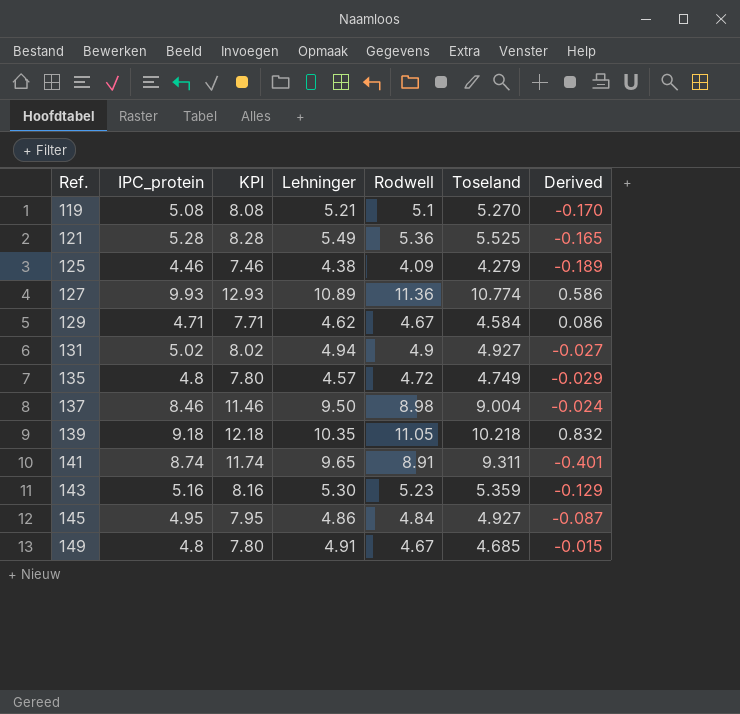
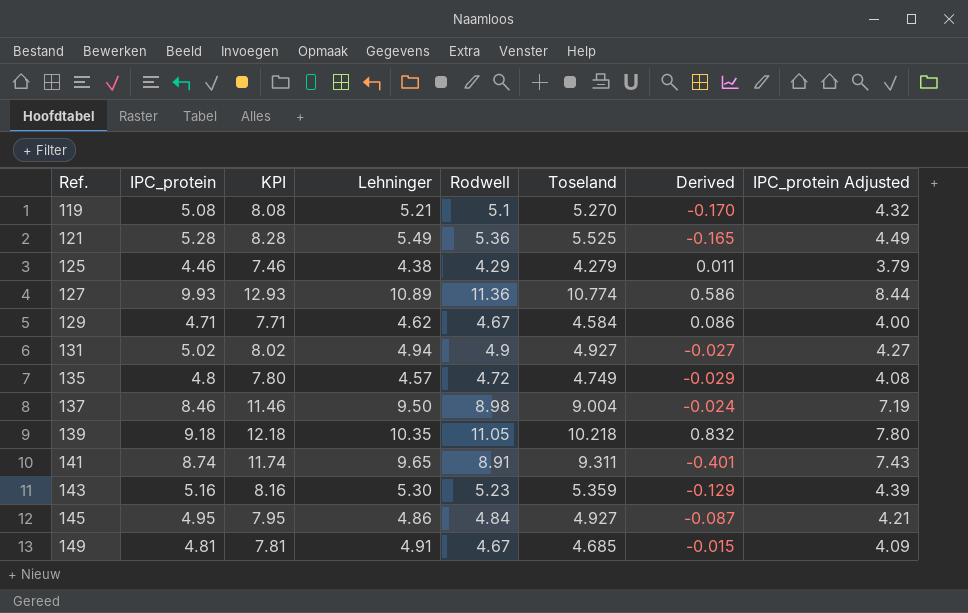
column IPC_protein Adjusted | formula: none -> [IPC_protein] * 0.85
125 | Rodwell: 4.09 -> 4.29
125 | Derived: -0.189 -> 0.011
149 | IPC_protein: 4.8 -> 4.81
149 | KPI: 7.80 -> 7.81

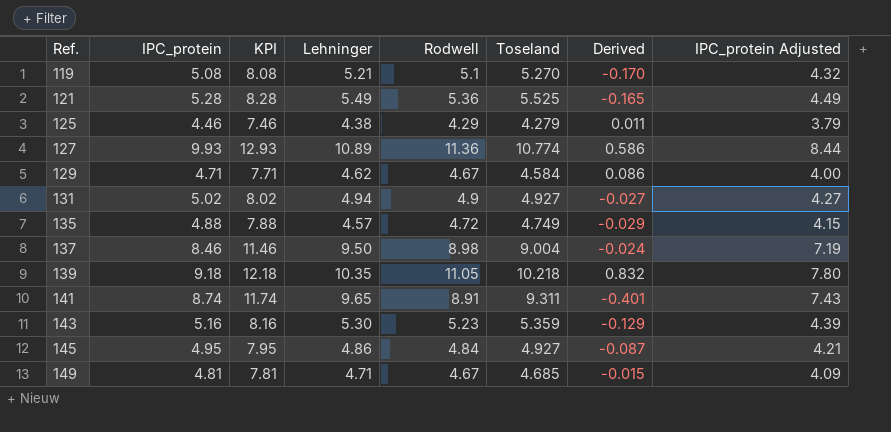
135 | IPC_protein: 4.8 -> 4.88
135 | KPI: 7.80 -> 7.88
135 | IPC_protein Adjusted: 4.08 -> 4.15
149 | Lehninger: 4.91 -> 4.71

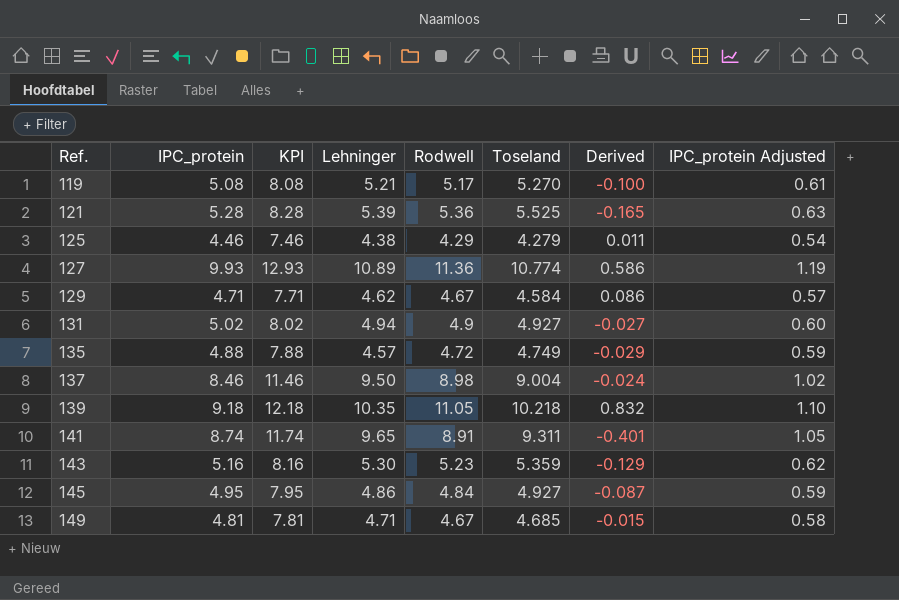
column IPC_protein Adjusted | formula: [IPC_protein] * 0.85 -> [IPC_protein] * 0.12
119 | Rodwell: 5.1 -> 5.17
119 | Derived: -0.170 -> -0.100
121 | Lehninger: 5.49 -> 5.39

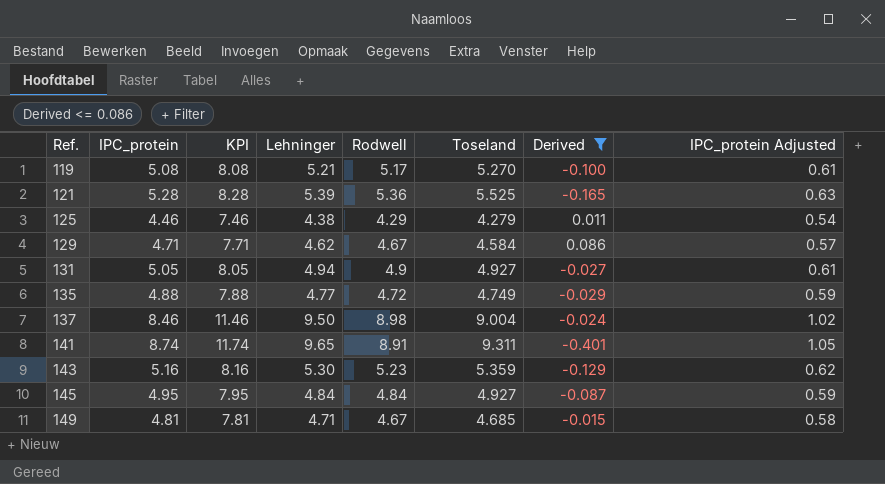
filter: none -> Derived <= 0.086
131 | IPC_protein: 5.02 -> 5.05
131 | KPI: 8.02 -> 8.05
131 | IPC_protein Adjusted: 0.60 -> 0.61
135 | Lehninger: 4.57 -> 4.77
145 | Lehninger: 4.86 -> 4.84

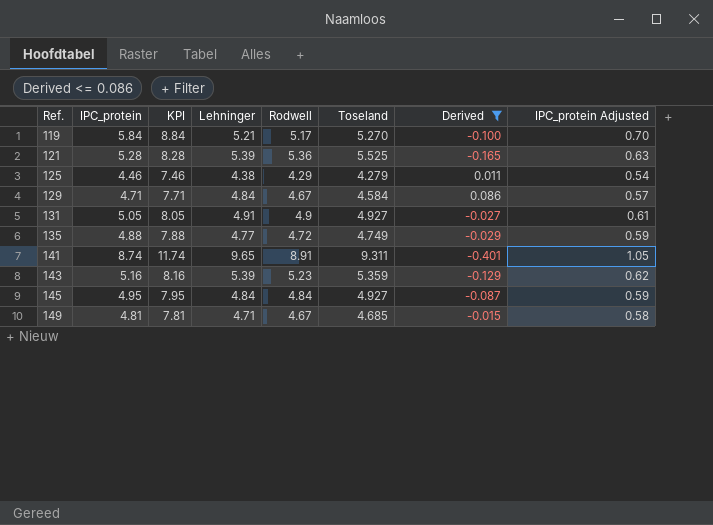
row 137: 8.46 | 11.46 | 9.50 | 8.98 | 9.004 | -0.024 | 1.02 -> none
119 | IPC_protein: 5.08 -> 5.84
119 | KPI: 8.08 -> 8.84
119 | IPC_protein Adjusted: 0.61 -> 0.70
129 | Lehninger: 4.62 -> 4.84
131 | Lehninger: 4.94 -> 4.91
143 | Lehninger: 5.30 -> 5.39

